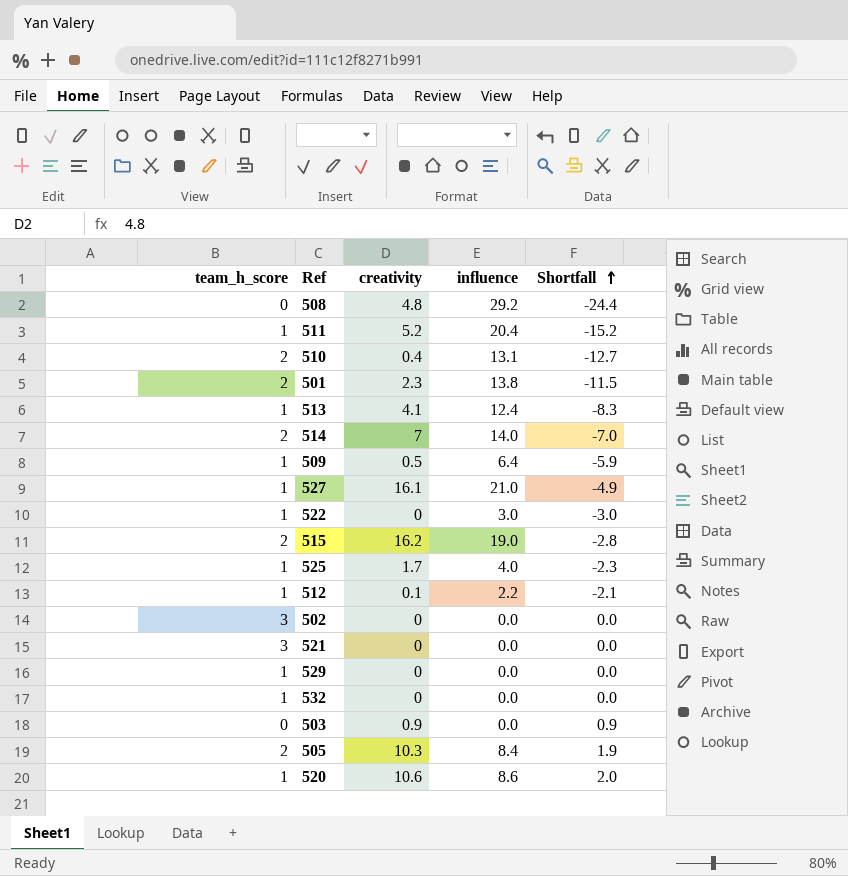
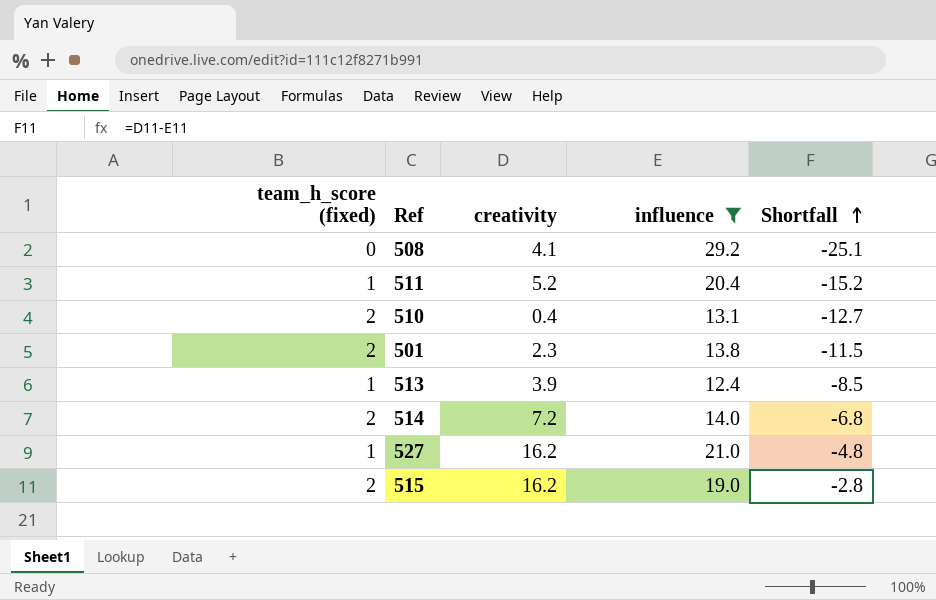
filter: none -> influence >= 12.4
column name: team_h_score -> team_h_score (fixed)
508 | creativity: 4.8 -> 4.1
508 | Shortfall: -24.4 -> -25.1
513 | creativity: 4.1 -> 3.9
513 | Shortfall: -8.3 -> -8.5
514 | creativity: 7 -> 7.2
514 | Shortfall: -7.0 -> -6.8
527 | creativity: 16.1 -> 16.2
527 | Shortfall: -4.9 -> -4.8

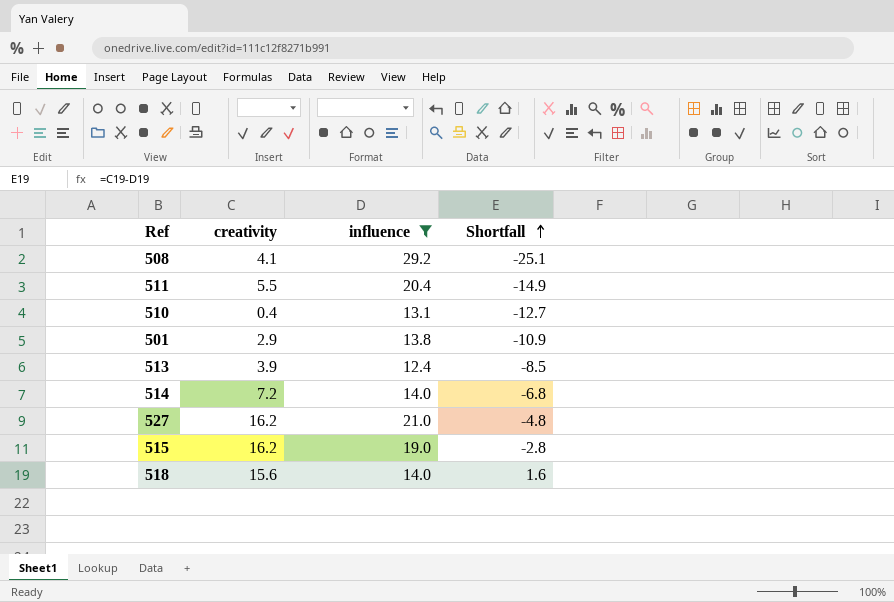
column team_h_score (fixed) | position: 1 -> none
511 | creativity: 5.2 -> 5.5
511 | Shortfall: -15.2 -> -14.9
501 | creativity: 2.3 -> 2.9
501 | Shortfall: -11.5 -> -10.9
row 518: none -> 15.6 | 14.0 | 1.6

